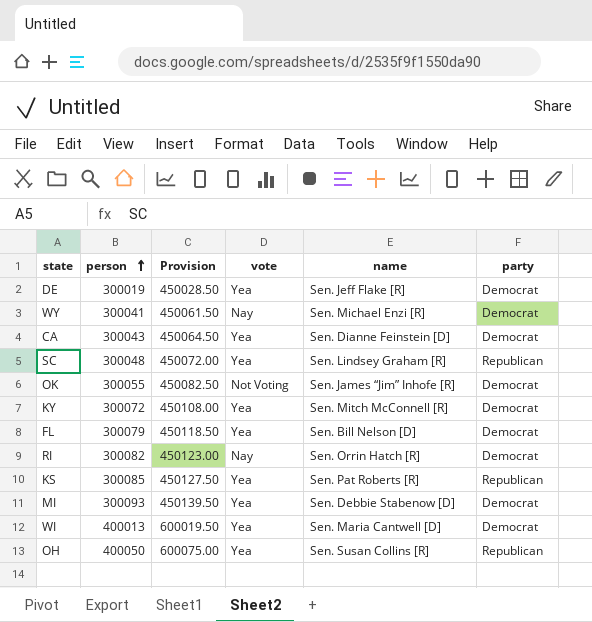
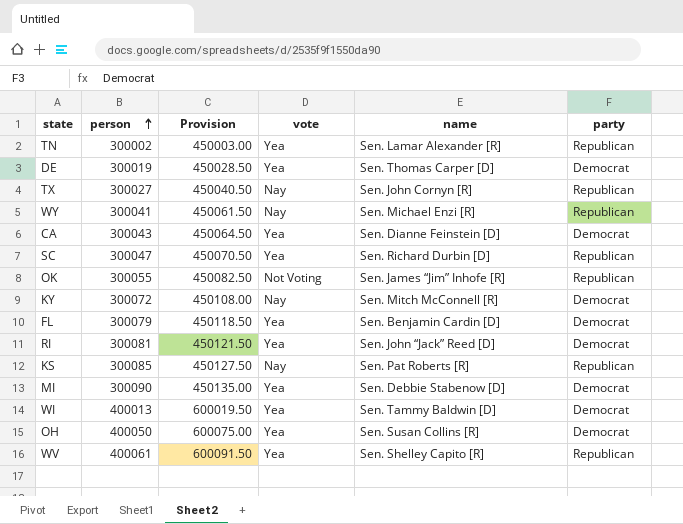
row TN: none -> 300002 | 450003.00 | Yea | Sen. Lamar Alexander [R] | Republican
DE | name: Sen. Jeff Flake [R] -> Sen. Thomas Carper [D]
row TX: none -> 300027 | 450040.50 | Nay | Sen. John Cornyn [R] | Republican
WY | party: Democrat -> Republican
SC | person: 300048 -> 300047
SC | Provision: 450072.00 -> 450070.50
SC | name: Sen. Lindsey Graham [R] -> Sen. Richard Durbin [D]
OK | party: Democrat -> Republican
KY | vote: Yea -> Nay
FL | name: Sen. Bill Nelson [D] -> Sen. Benjamin Cardin [D]
RI | person: 300082 -> 300081
RI | Provision: 450123.00 -> 450121.50
RI | vote: Nay -> Yea
RI | name: Sen. Orrin Hatch [R] -> Sen. John “Jack” Reed [D]
KS | vote: Yea -> Nay
MI | person: 300093 -> 300090
MI | Provision: 450139.50 -> 450135.00
WI | name: Sen. Maria Cantwell [D] -> Sen. Tammy Baldwin [D]
OH | party: Republican -> Democrat
row WV: none -> 400061 | 600091.50 | Yea | Sen. Shelley Capito [R] | Republican

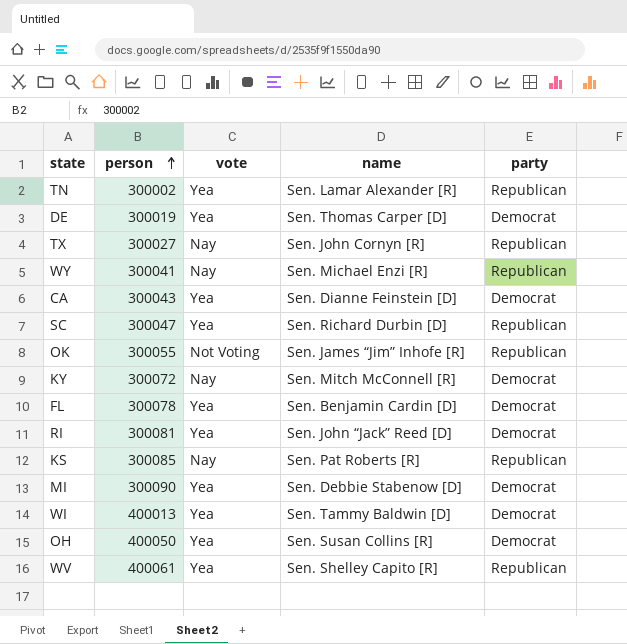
column Provision | formula: [person] * 1.5 -> none
FL | person: 300079 -> 300078

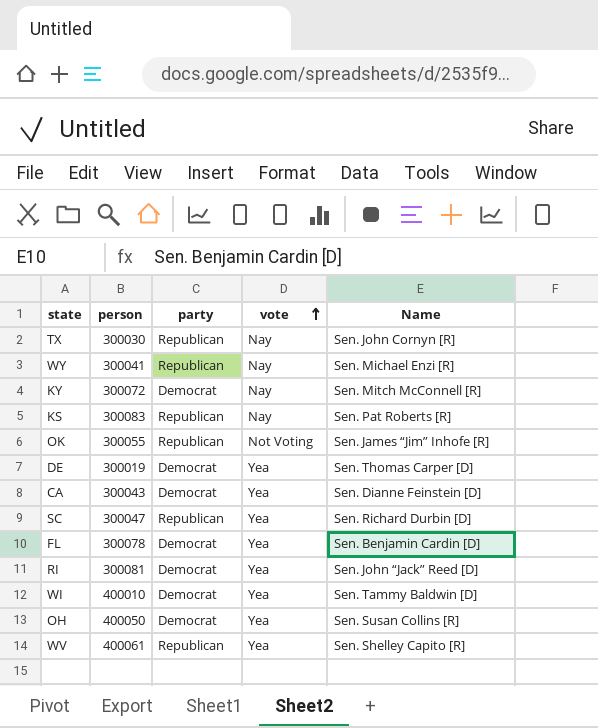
row order: person ascending -> vote ascending
column party | position: 5 -> 3
column name: name -> Name
row TN: 300002 | Yea | Sen. Lamar Alexander [R] | Republican -> none
row MI: 300090 | Yea | Sen. Debbie Stabenow [D] | Democrat -> none
TX | person: 300027 -> 300030
KS | person: 300085 -> 300083
WI | person: 400013 -> 400010

